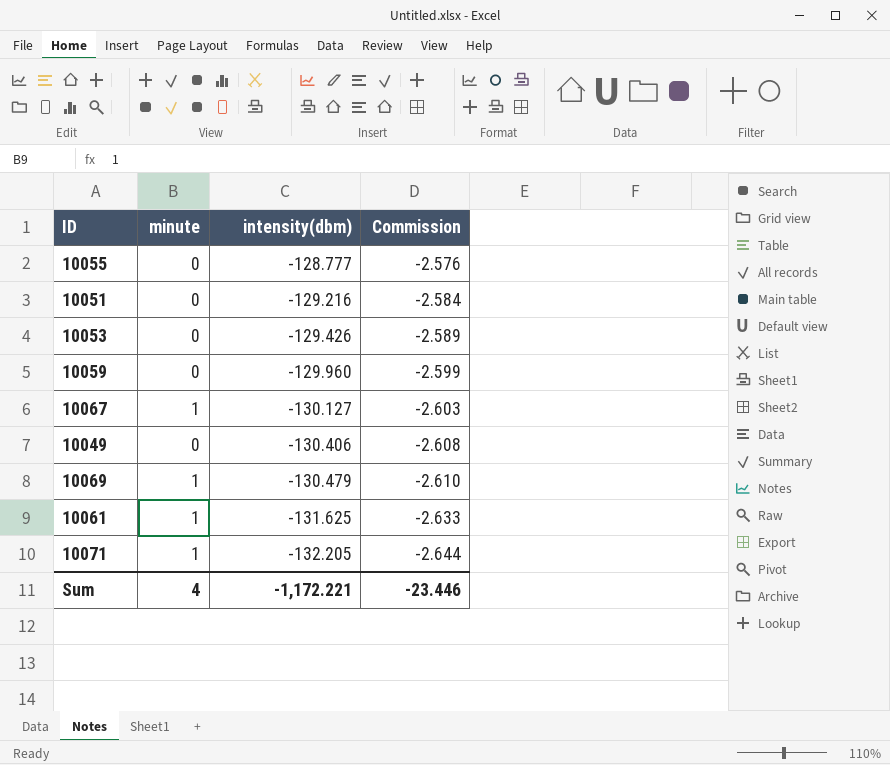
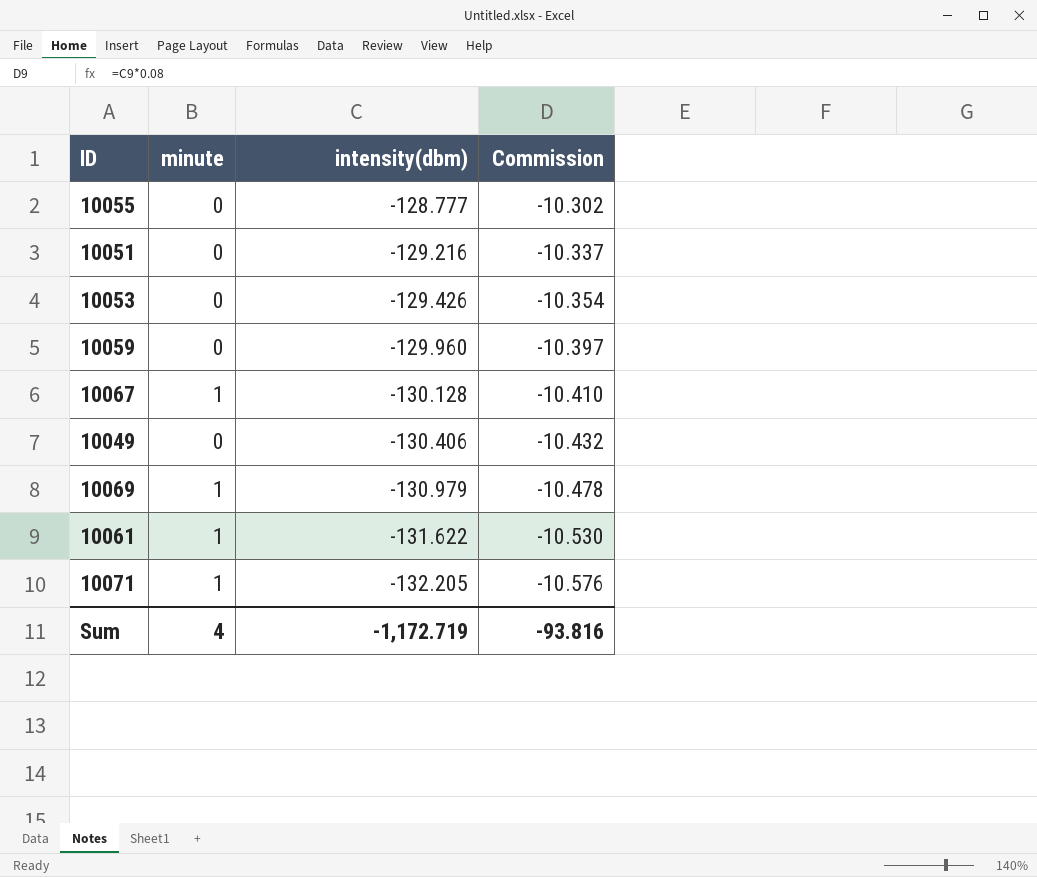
column Commission | formula: [intensity(dbm)] * 0.02 -> [intensity(dbm)] * 0.08
10067 | intensity(dbm): -130.127 -> -130.128
10069 | intensity(dbm): -130.479 -> -130.979
10061 | intensity(dbm): -131.625 -> -131.622
Sum | intensity(dbm): -1,172.221 -> -1,172.719
Sum | Commission: -23.446 -> -93.816

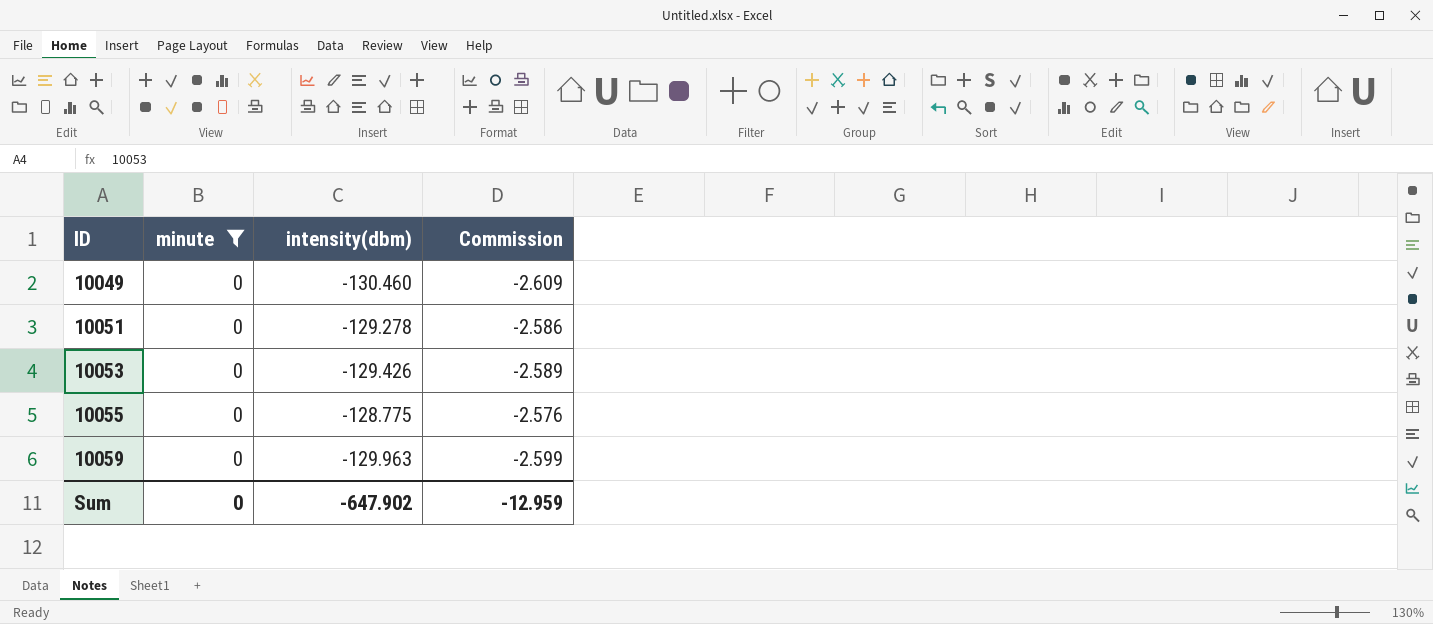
filter: none -> minute = 0
row order: intensity(dbm) descending -> ID ascending
column Commission | formula: [intensity(dbm)] * 0.08 -> [intensity(dbm)] * 0.02
10049 | intensity(dbm): -130.406 -> -130.460
10051 | intensity(dbm): -129.216 -> -129.278
10055 | intensity(dbm): -128.777 -> -128.775
10059 | intensity(dbm): -129.960 -> -129.963
Sum | minute: 4 -> 0
Sum | intensity(dbm): -1,172.719 -> -647.902
Sum | Commission: -93.816 -> -12.959

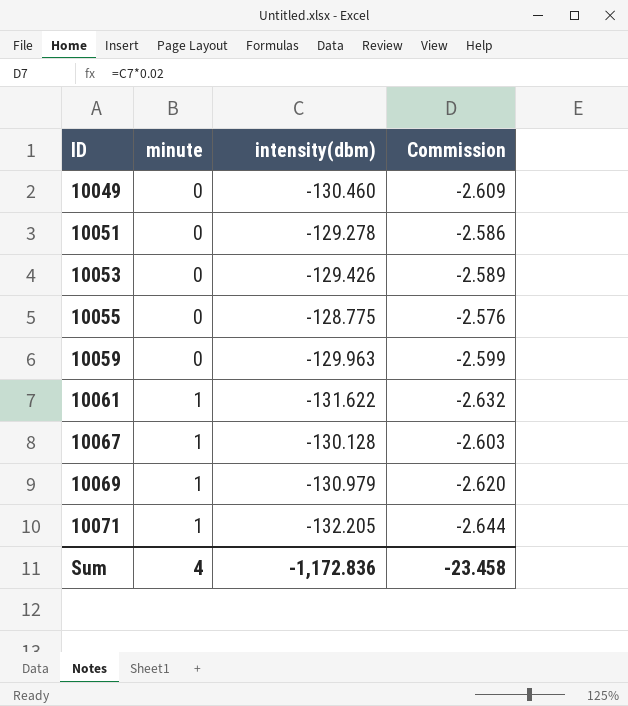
filter: minute = 0 -> none
Sum | minute: 0 -> 4
Sum | intensity(dbm): -647.902 -> -1,172.836
Sum | Commission: -12.959 -> -23.458

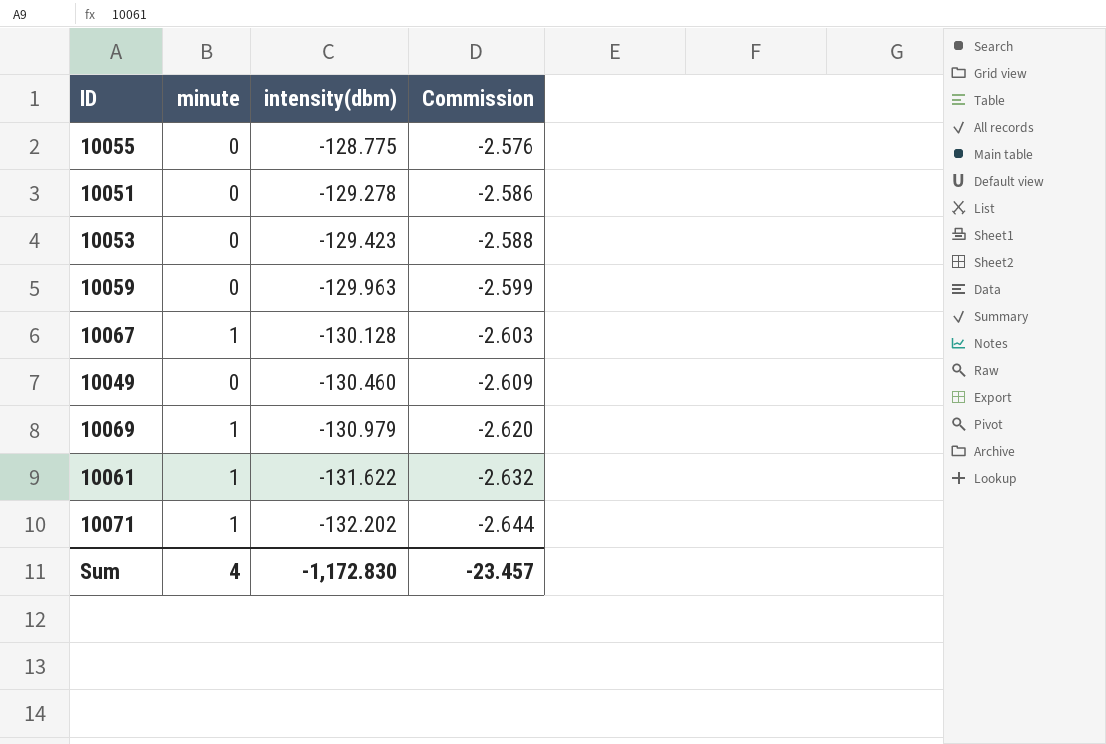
row order: ID ascending -> intensity(dbm) descending
10053 | intensity(dbm): -129.426 -> -129.423
10053 | Commission: -2.589 -> -2.588
10071 | intensity(dbm): -132.205 -> -132.202
Sum | intensity(dbm): -1,172.836 -> -1,172.830
Sum | Commission: -23.458 -> -23.457

